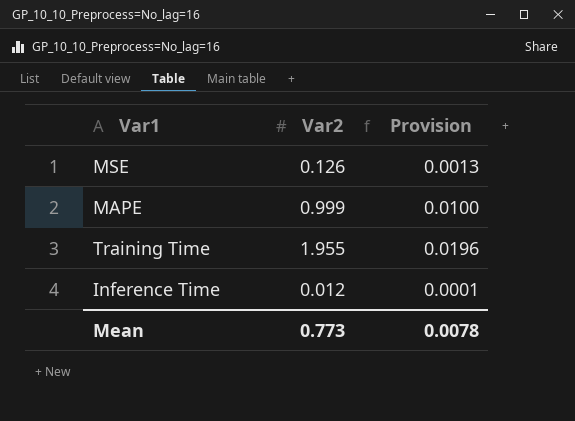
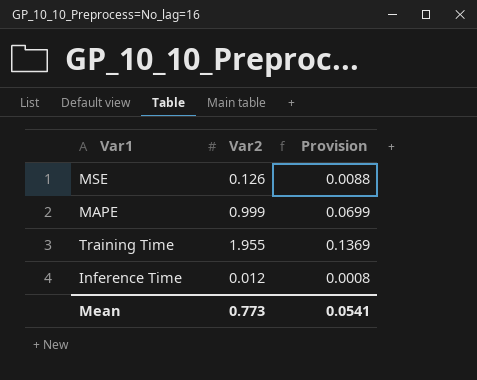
column Provision | formula: [Var2] * 0.01 -> [Var2] * 0.07
Mean | Provision: 0.0078 -> 0.0541

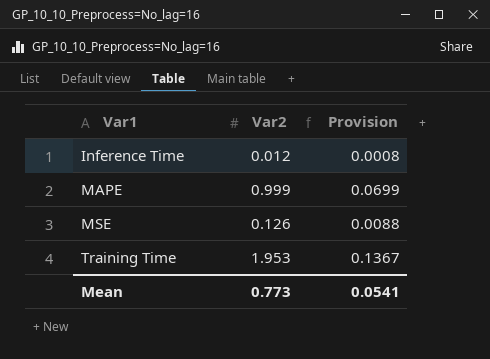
row order: none -> Var1 ascending
Training Time | Var2: 1.955 -> 1.953
Training Time | Provision: 0.1369 -> 0.1367

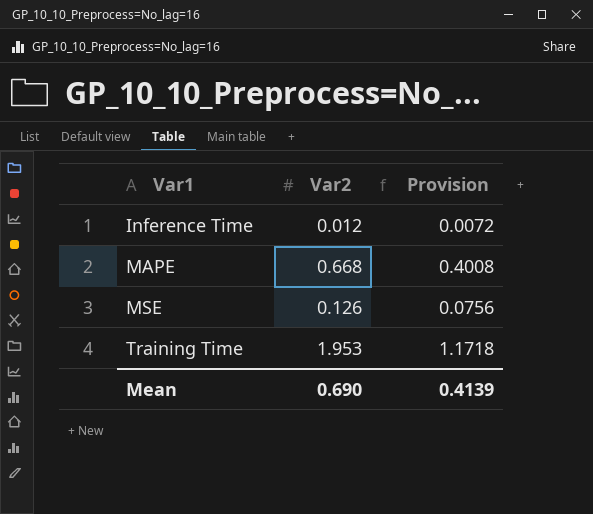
column Provision | formula: [Var2] * 0.07 -> [Var2] * 0.6
MAPE | Var2: 0.999 -> 0.668
Mean | Var2: 0.773 -> 0.690
Mean | Provision: 0.0541 -> 0.4139

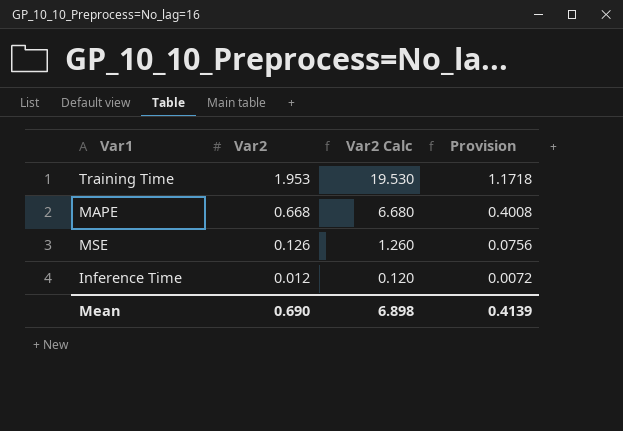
row order: Var1 ascending -> Var2 descending
column Var2 Calc | formula: none -> [Var2] * 10

